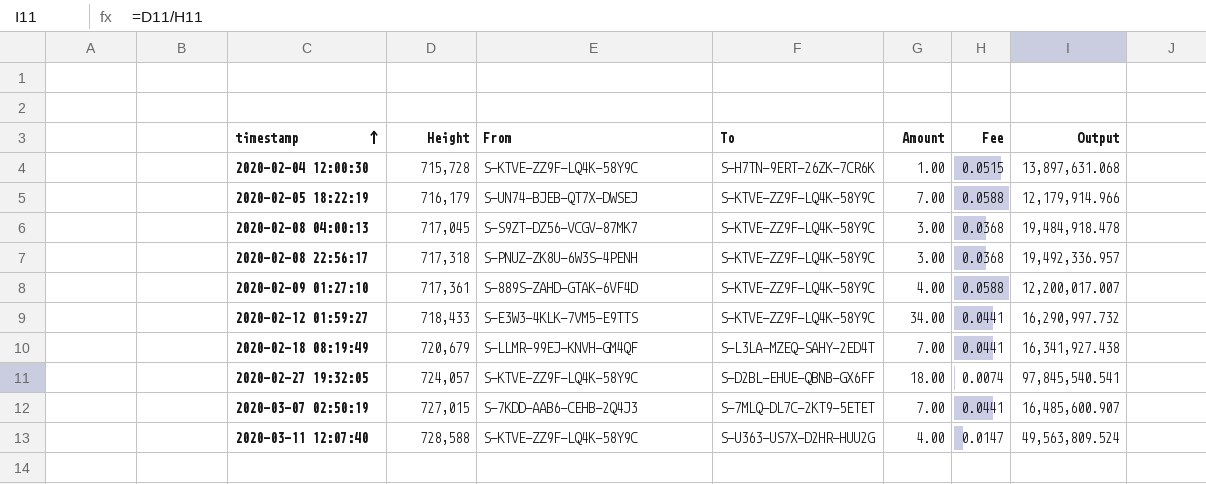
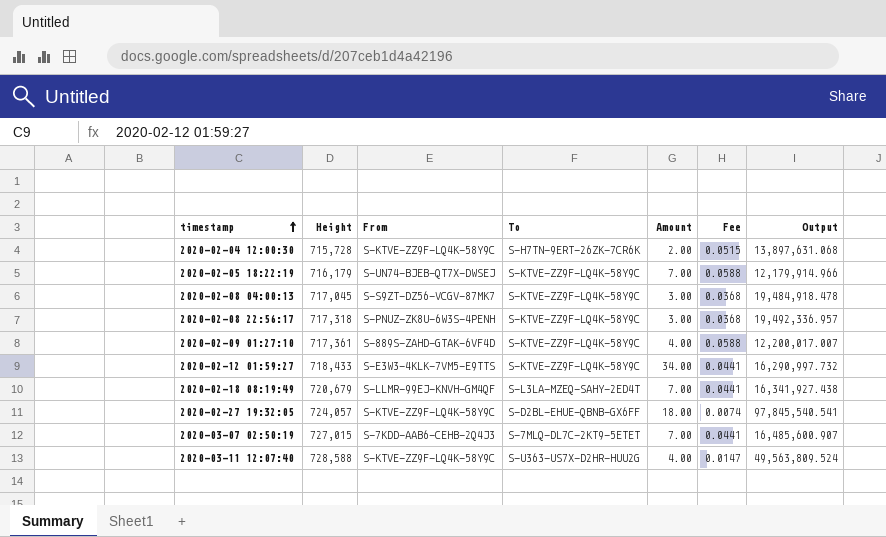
2020-02-04 12:00:30 | Amount: 1.00 -> 2.00

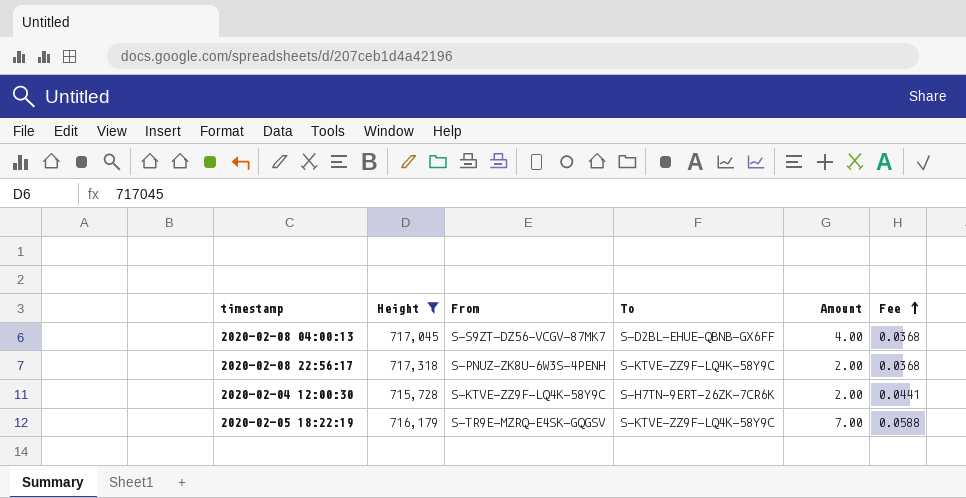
filter: none -> Height <= 717,318
row order: timestamp ascending -> Fee ascending
column Output | formula: [Height] / [Fee] -> none
2020-02-08 04:00:13 | To: S-KTVE-ZZ9F-LQ4K-58Y9C -> S-D2BL-EHUE-QBNB-GX6FF
2020-02-08 04:00:13 | Amount: 3.00 -> 4.00
2020-02-08 22:56:17 | Amount: 3.00 -> 2.00
2020-02-04 12:00:30 | Fee: 0.0515 -> 0.0441
2020-02-05 18:22:19 | From: S-UN74-BJEB-QT7X-DWSEJ -> S-TR9E-MZRQ-E4SK-GQGSV

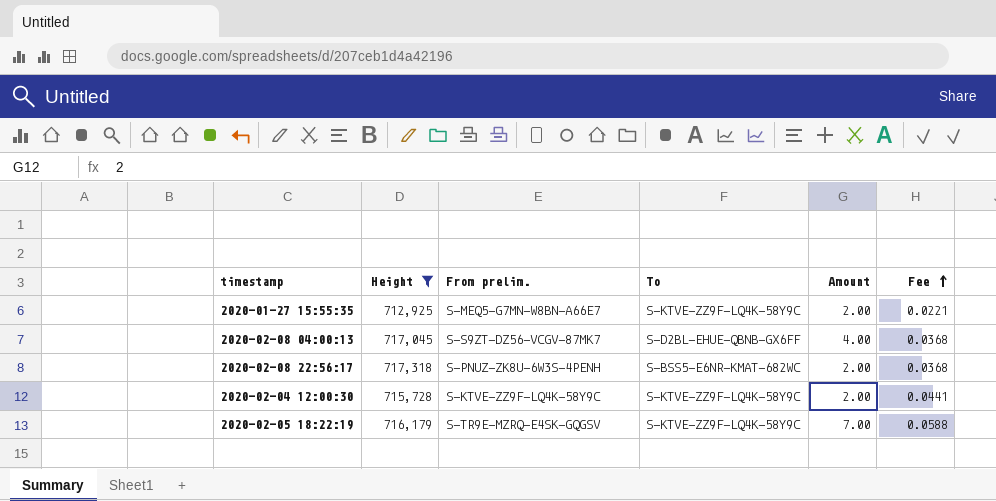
column name: From -> From prelim.
row 2020-01-27 15:55:35: none -> 712,925 | S-MEQ5-G7MN-W8BN-A66E7 | S-KTVE-ZZ9F-LQ4K-58Y9C | 2.00 | 0.0221
2020-02-08 22:56:17 | To: S-KTVE-ZZ9F-LQ4K-58Y9C -> S-BSS5-E6NR-KMAT-682WC
2020-02-04 12:00:30 | To: S-H7TN-9ERT-26ZK-7CR6K -> S-KTVE-ZZ9F-LQ4K-58Y9C

